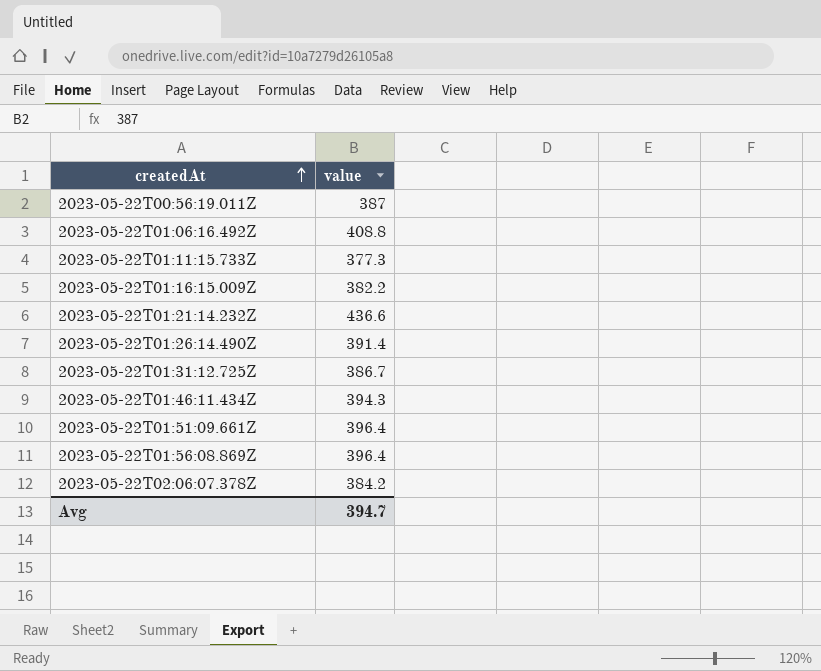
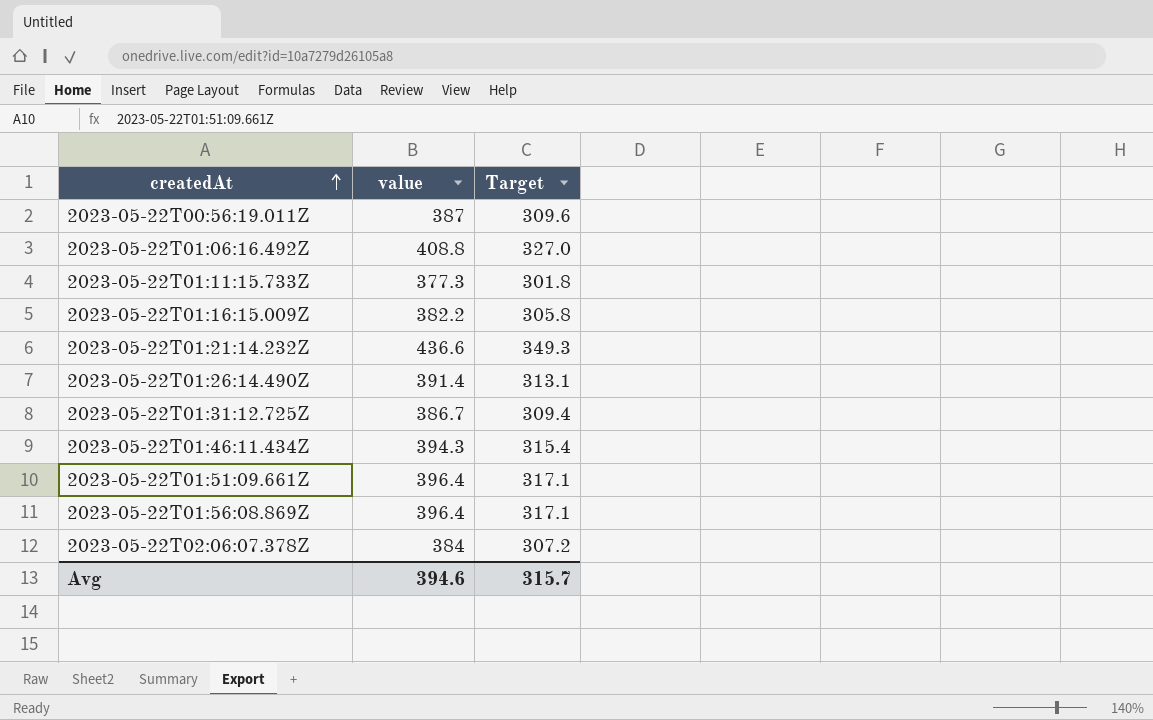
column Target | formula: none -> [value] * 0.8
2023-05-22T02:06:07.378Z | value: 384.2 -> 384
Avg | value: 394.7 -> 394.6

